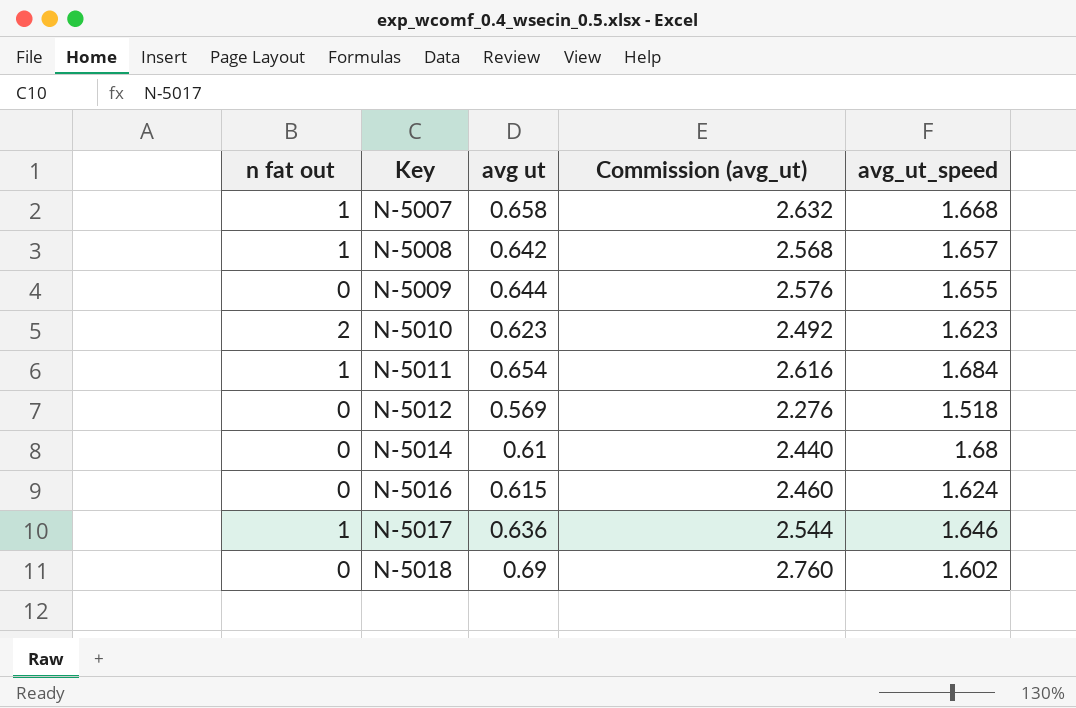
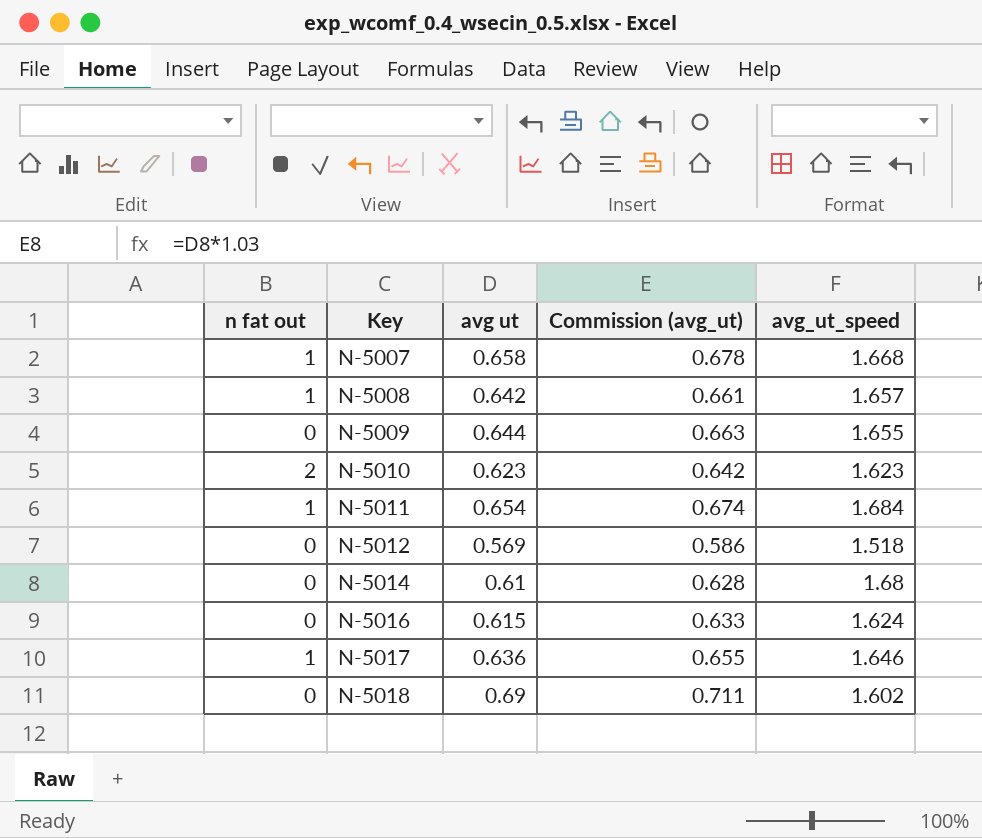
column Commission (avg_ut) | formula: [avg ut] * 4 -> [avg ut] * 1.03

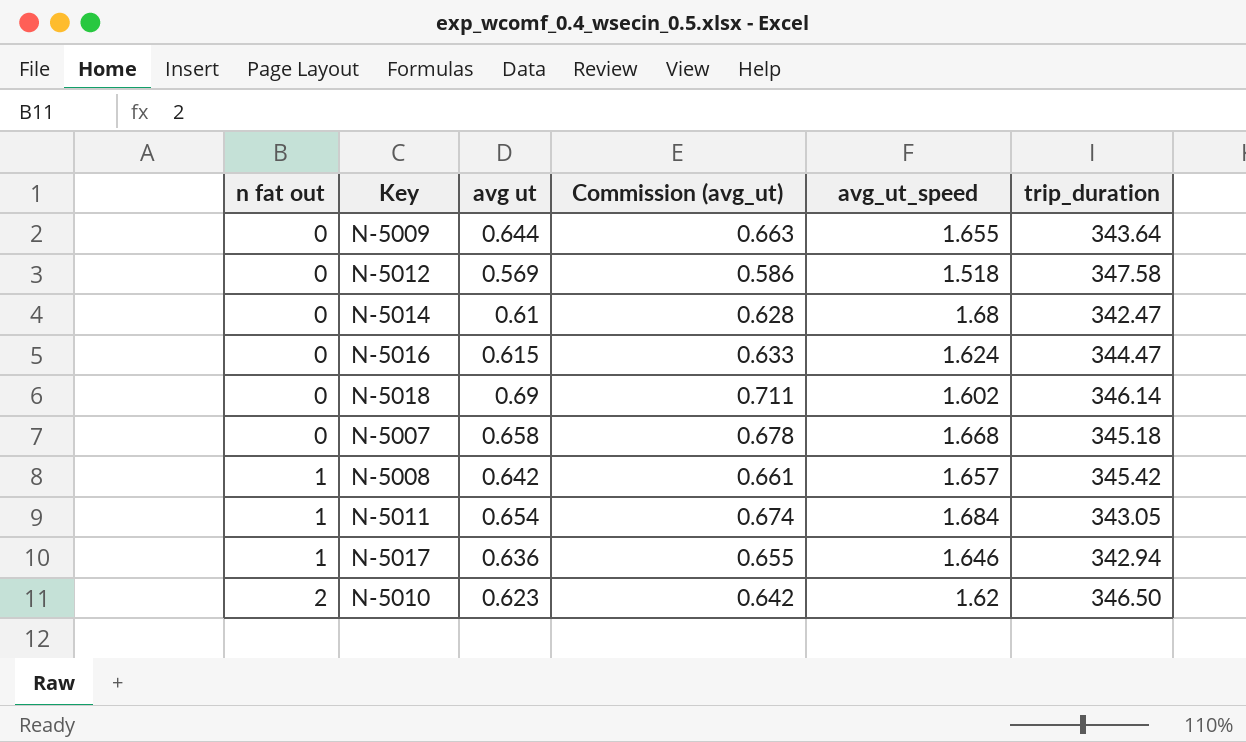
row order: Key ascending -> n fat out ascending
column trip_duration | position: none -> 6
N-5007 | n fat out: 1 -> 0
N-5010 | avg_ut_speed: 1.623 -> 1.62

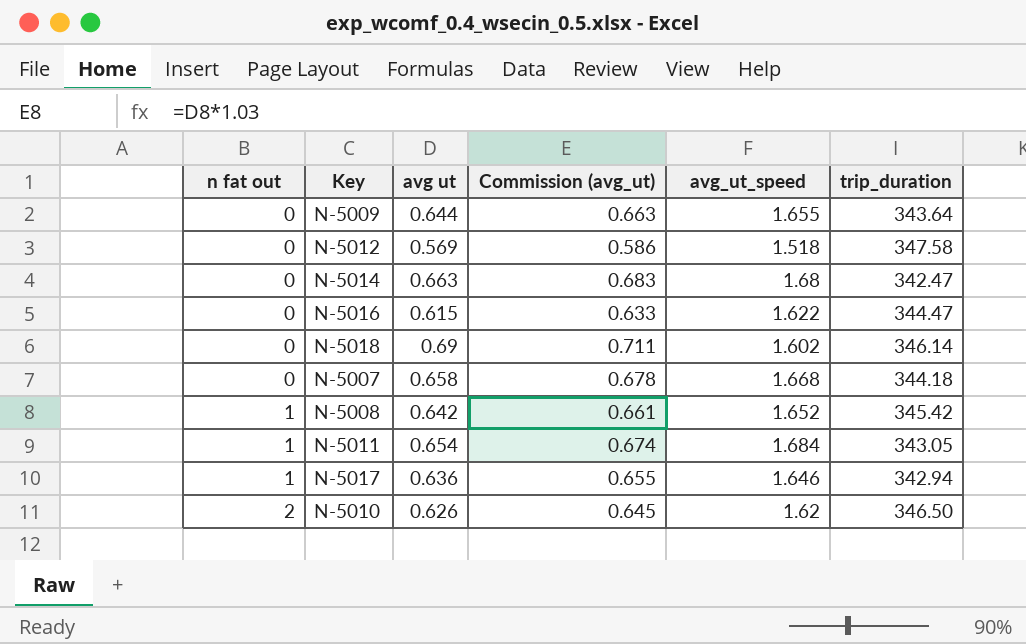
N-5014 | avg ut: 0.61 -> 0.663
N-5014 | Commission (avg_ut): 0.628 -> 0.683
N-5016 | avg_ut_speed: 1.624 -> 1.622
N-5007 | trip_duration: 345.18 -> 344.18
N-5008 | avg_ut_speed: 1.657 -> 1.652
N-5010 | avg ut: 0.623 -> 0.626
N-5010 | Commission (avg_ut): 0.642 -> 0.645

